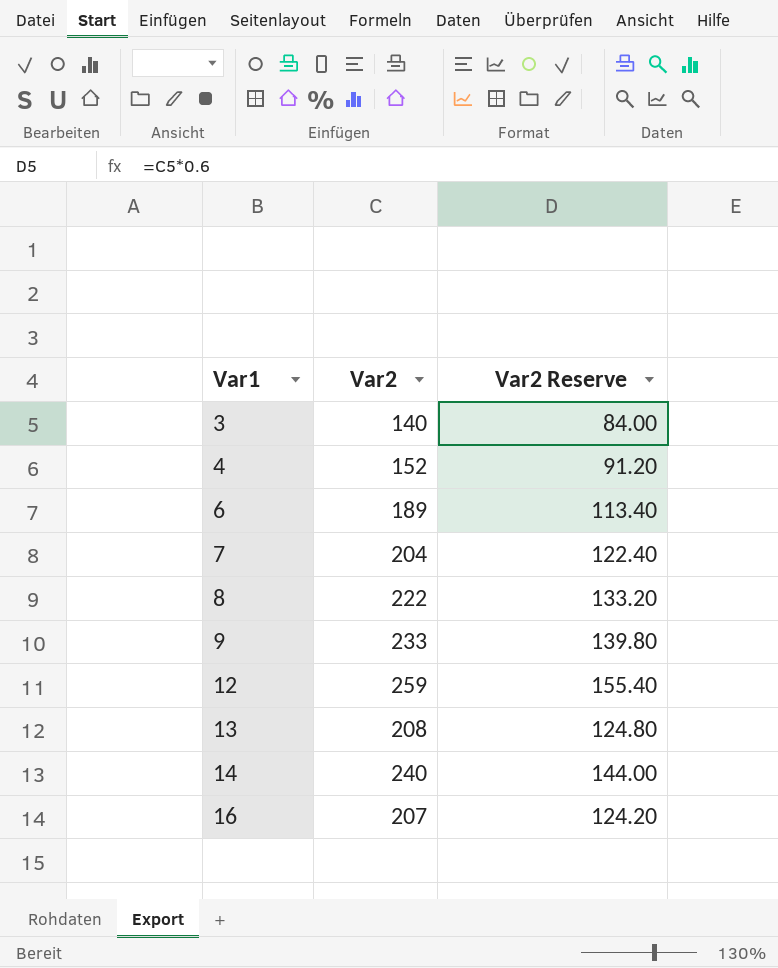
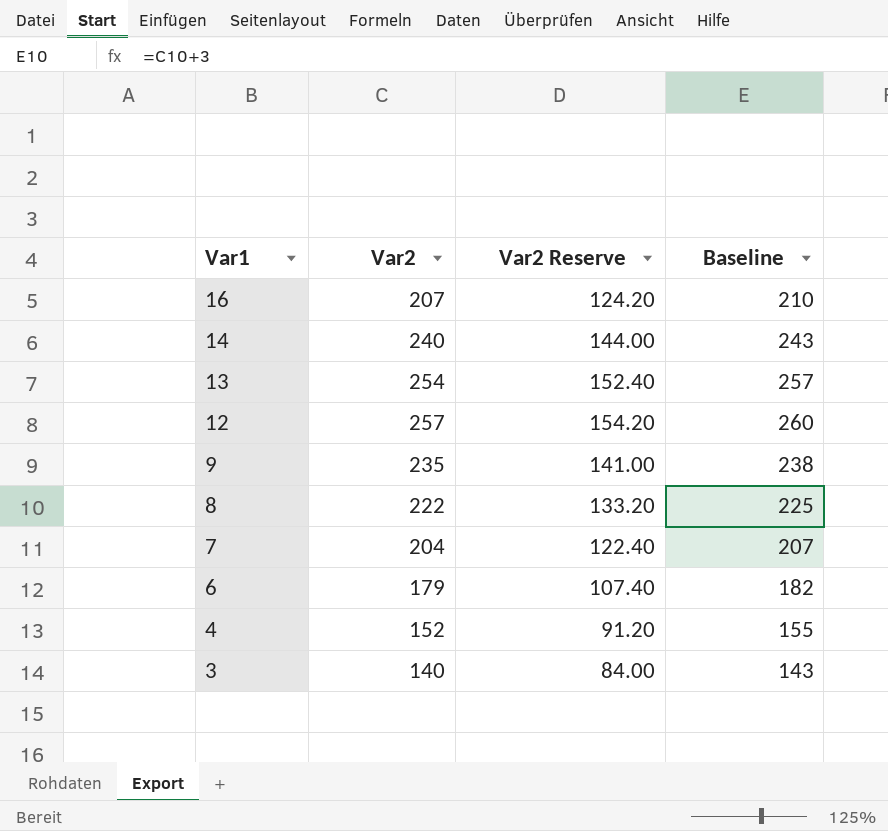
row order: Var1 ascending -> Var1 descending
column Baseline | formula: none -> [Var2] + 3
13 | Var2: 208 -> 254
13 | Var2 Reserve: 124.80 -> 152.40
12 | Var2: 259 -> 257
12 | Var2 Reserve: 155.40 -> 154.20
9 | Var2: 233 -> 235
9 | Var2 Reserve: 139.80 -> 141.00
6 | Var2: 189 -> 179
6 | Var2 Reserve: 113.40 -> 107.40

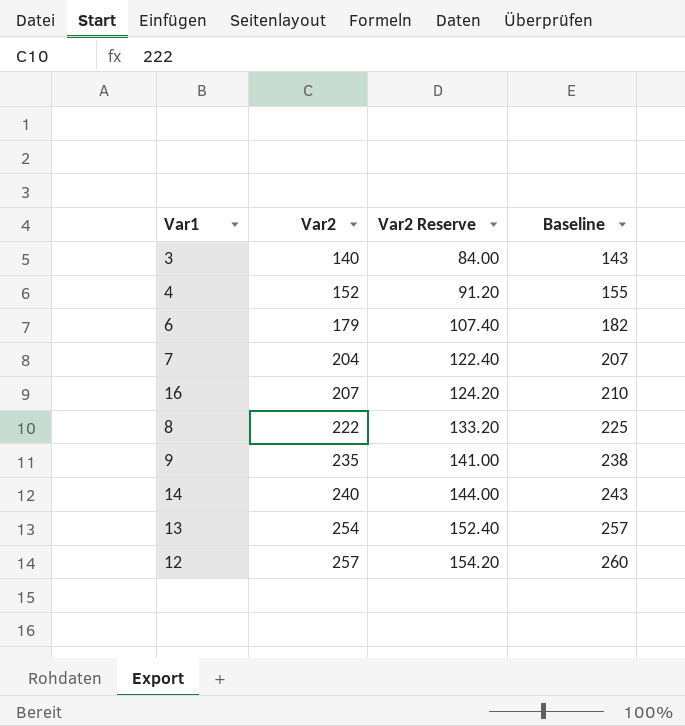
row order: Var1 descending -> Var2 ascending

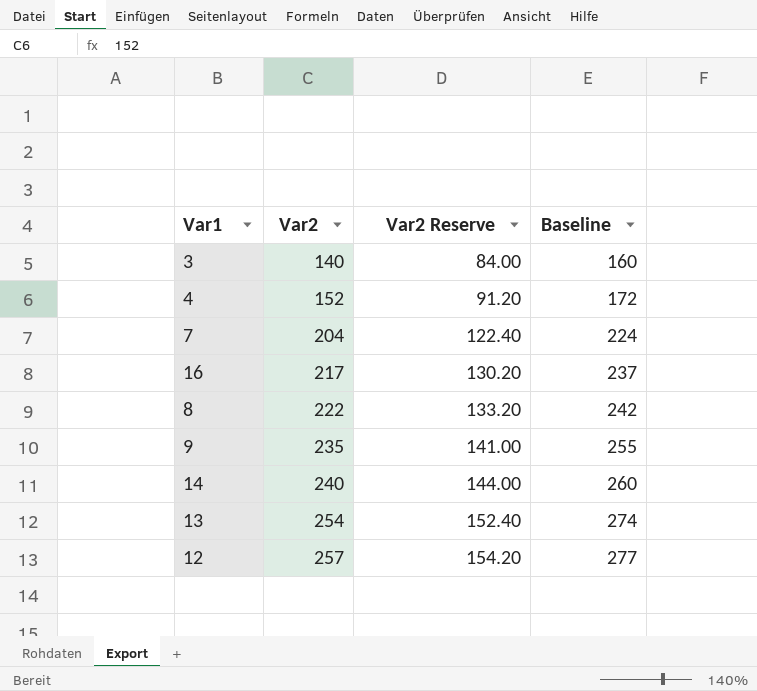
column Baseline | formula: [Var2] + 3 -> [Var2] + 20
row 6: 179 | 107.40 | 182 -> none
16 | Var2: 207 -> 217
16 | Var2 Reserve: 124.20 -> 130.20

